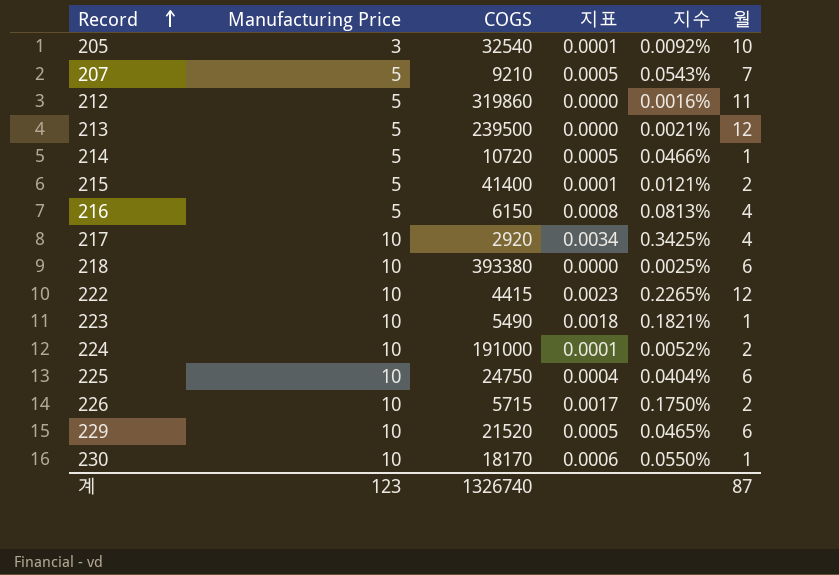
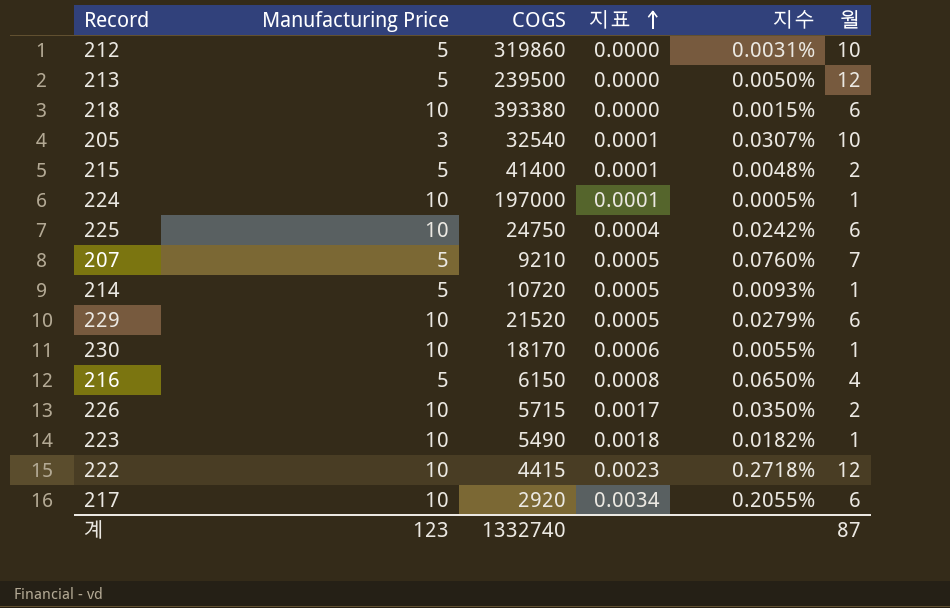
row order: Record ascending -> 지표 ascending
column 지수 | formula: [Manufacturing Price] / [COGS] -> [월] / [COGS]
212 | 월: 11 -> 10
224 | COGS: 191000 -> 197000
224 | 월: 2 -> 1
217 | 월: 4 -> 6
계 | COGS: 1326740 -> 1332740

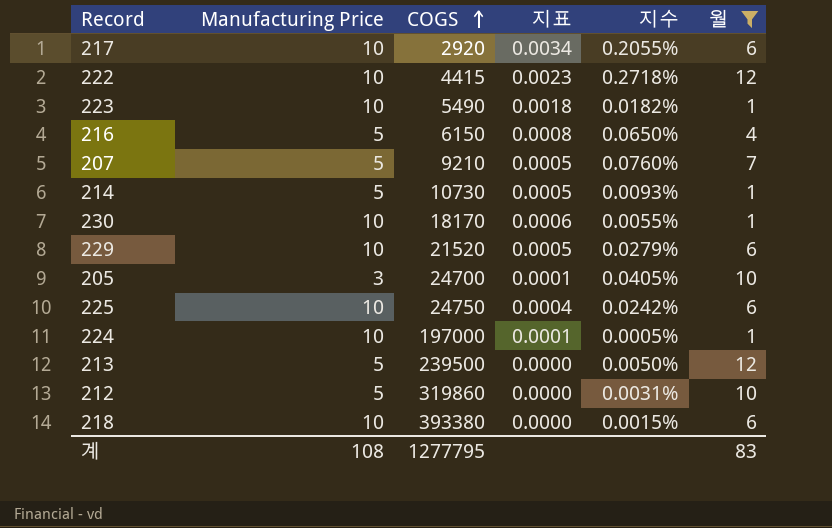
filter: none -> 월 != 2
row order: 지표 ascending -> COGS ascending
214 | COGS: 10720 -> 10730
205 | COGS: 32540 -> 24700
205 | 지수: 0.0307% -> 0.0405%
계 | Manufacturing Price: 123 -> 108
계 | COGS: 1332740 -> 1277795
계 | 월: 87 -> 83

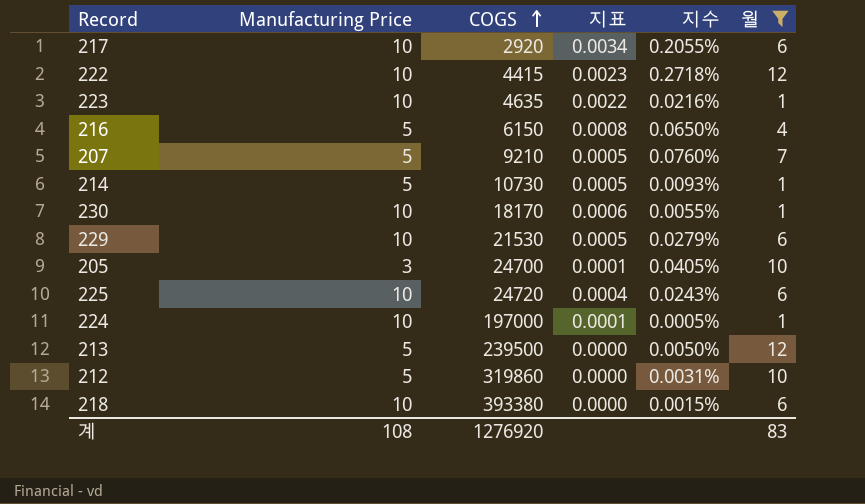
223 | COGS: 5490 -> 4635
223 | 지표: 0.0018 -> 0.0022
223 | 지수: 0.0182% -> 0.0216%
229 | COGS: 21520 -> 21530
225 | COGS: 24750 -> 24720
225 | 지수: 0.0242% -> 0.0243%
계 | COGS: 1277795 -> 1276920

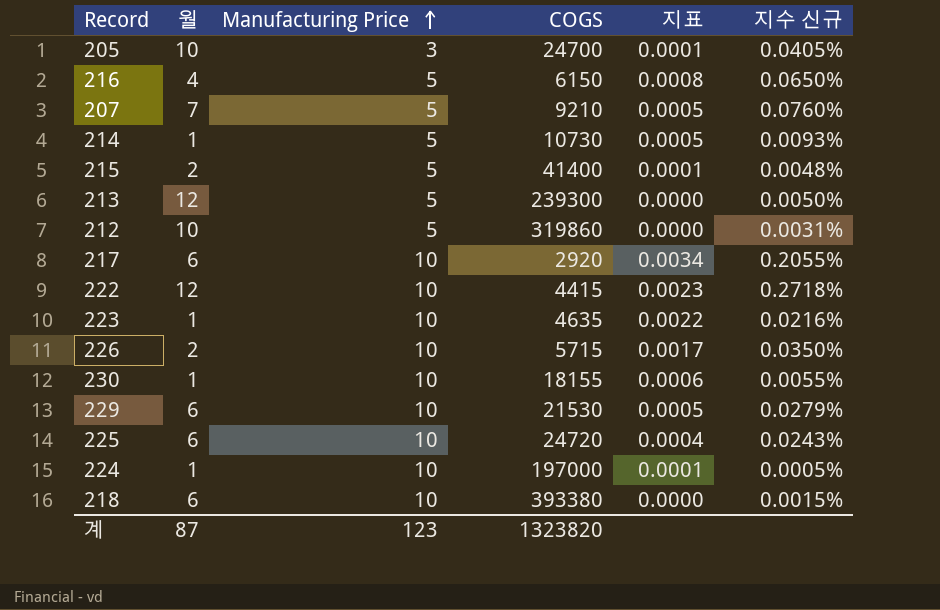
filter: 월 != 2 -> none
row order: COGS ascending -> Manufacturing Price ascending
column 월 | position: 6 -> 2
column name: 지수 -> 지수 신규
213 | COGS: 239500 -> 239300
230 | COGS: 18170 -> 18155
계 | 월: 83 -> 87
계 | Manufacturing Price: 108 -> 123
계 | COGS: 1276920 -> 1323820

